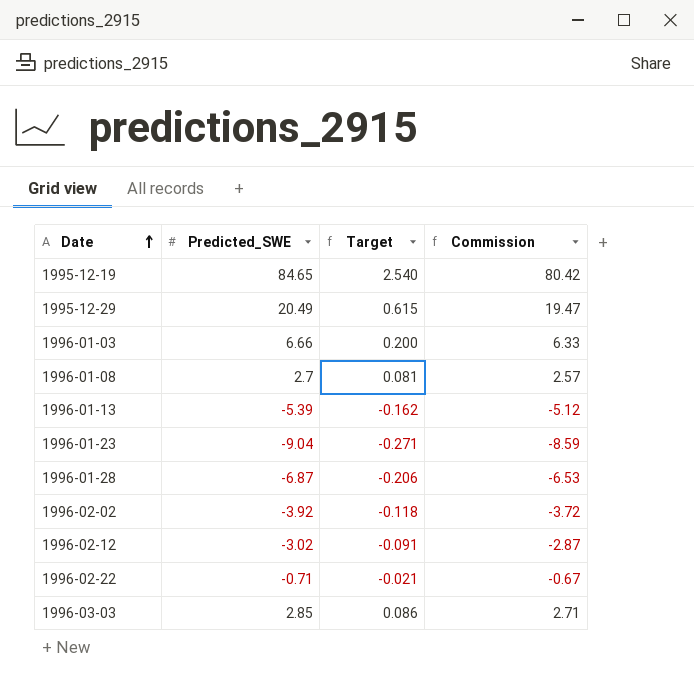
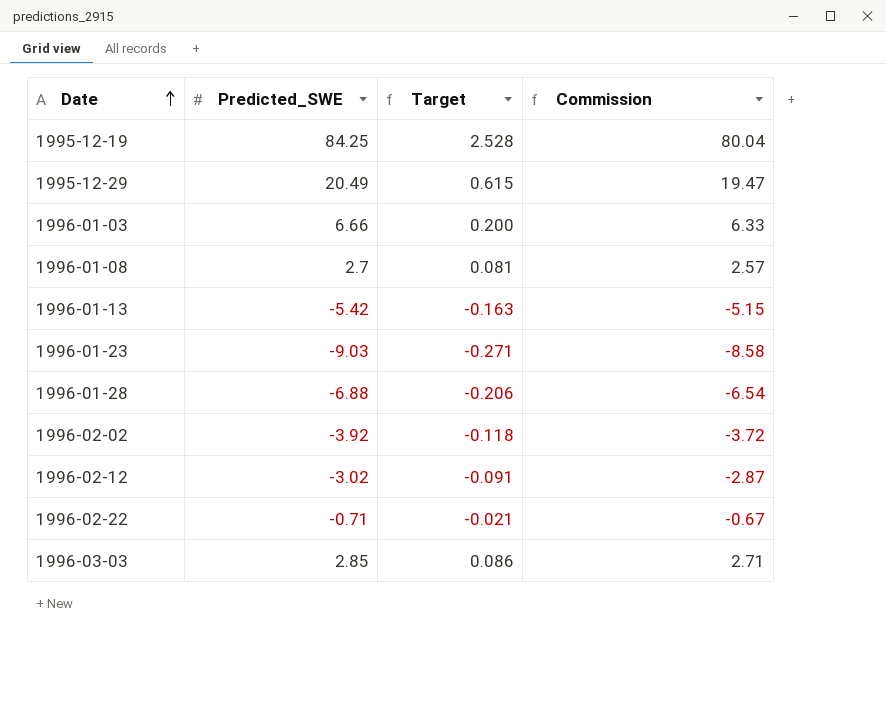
1995-12-19 | Predicted_SWE: 84.65 -> 84.25
1995-12-19 | Target: 2.540 -> 2.528
1995-12-19 | Commission: 80.42 -> 80.04
1996-01-13 | Predicted_SWE: -5.39 -> -5.42
1996-01-13 | Target: -0.162 -> -0.163
1996-01-13 | Commission: -5.12 -> -5.15
1996-01-23 | Predicted_SWE: -9.04 -> -9.03
1996-01-23 | Commission: -8.59 -> -8.58
1996-01-28 | Predicted_SWE: -6.87 -> -6.88
1996-01-28 | Commission: -6.53 -> -6.54

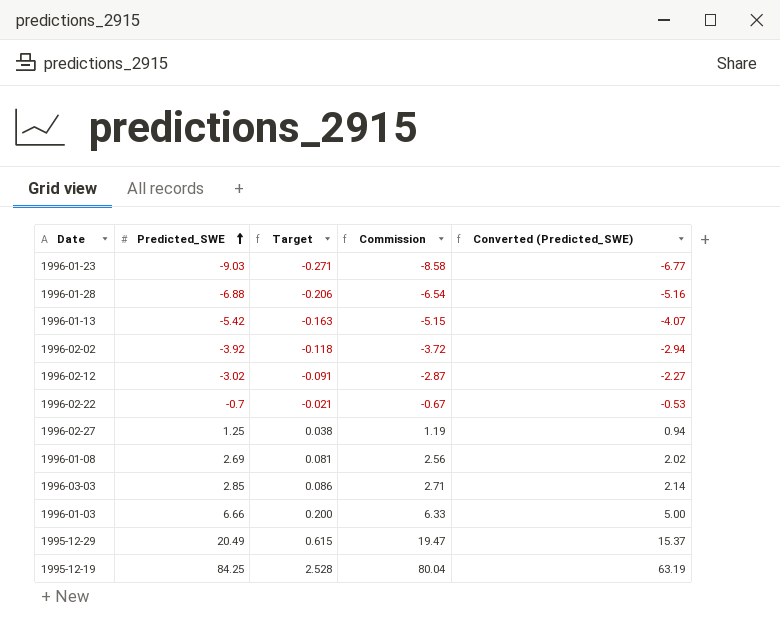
row order: Date ascending -> Predicted_SWE ascending
column Converted (Predicted_SWE) | formula: none -> [Predicted_SWE] * 0.75
1996-02-22 | Predicted_SWE: -0.71 -> -0.7
row 1996-02-27: none -> 1.25 | 0.038 | 1.19 | 0.94
1996-01-08 | Predicted_SWE: 2.7 -> 2.69
1996-01-08 | Commission: 2.57 -> 2.56

